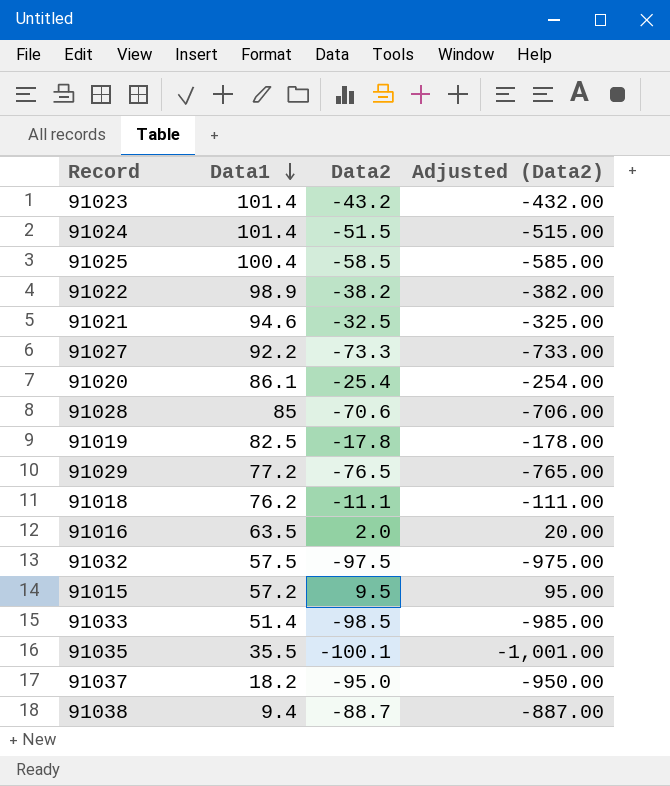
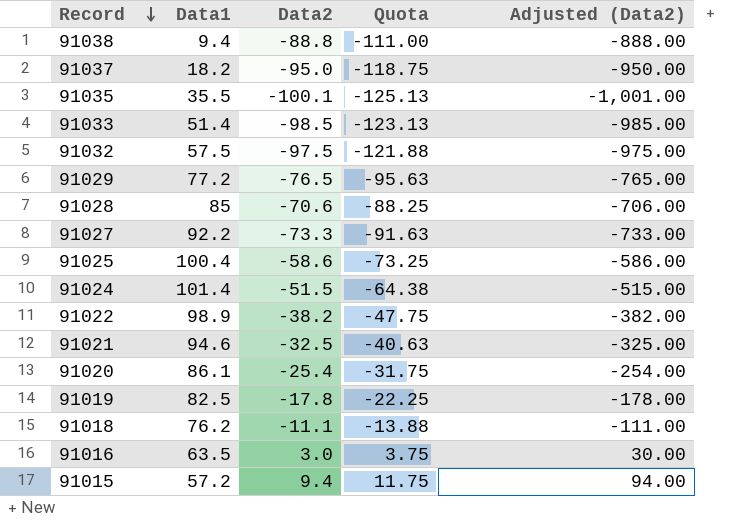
row order: Data1 descending -> Record descending
column Quota | formula: none -> [Data2] * 1.25
row 91023: 101.4 | -43.2 | -432.00 -> none
91038 | Data2: -88.7 -> -88.8
91038 | Adjusted (Data2): -887.00 -> -888.00
91025 | Data2: -58.5 -> -58.6
91025 | Adjusted (Data2): -585.00 -> -586.00
91016 | Data2: 2.0 -> 3.0
91016 | Adjusted (Data2): 20.00 -> 30.00
91015 | Data2: 9.5 -> 9.4
91015 | Adjusted (Data2): 95.00 -> 94.00

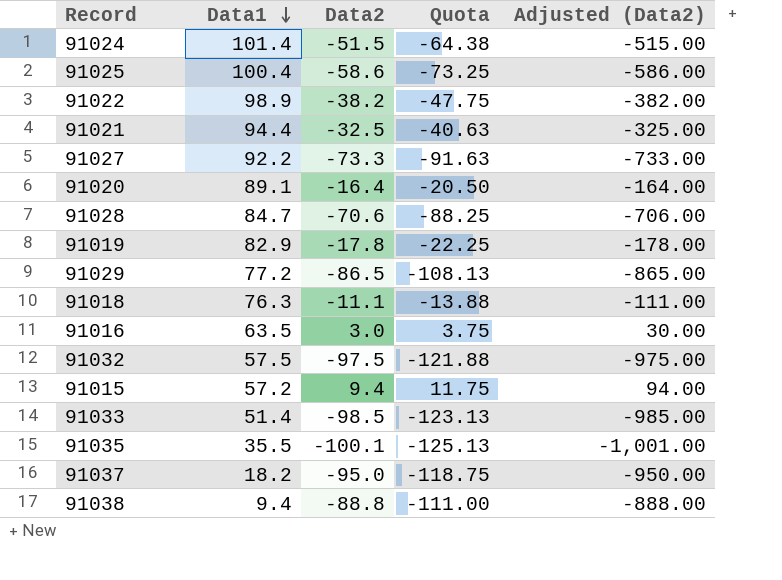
row order: Record descending -> Data1 descending
91021 | Data1: 94.6 -> 94.4
91020 | Data1: 86.1 -> 89.1
91020 | Data2: -25.4 -> -16.4
91020 | Quota: -31.75 -> -20.50
91020 | Adjusted (Data2): -254.00 -> -164.00
91028 | Data1: 85 -> 84.7
91019 | Data1: 82.5 -> 82.9
91029 | Data2: -76.5 -> -86.5
91029 | Quota: -95.63 -> -108.13
91029 | Adjusted (Data2): -765.00 -> -865.00
91018 | Data1: 76.2 -> 76.3

